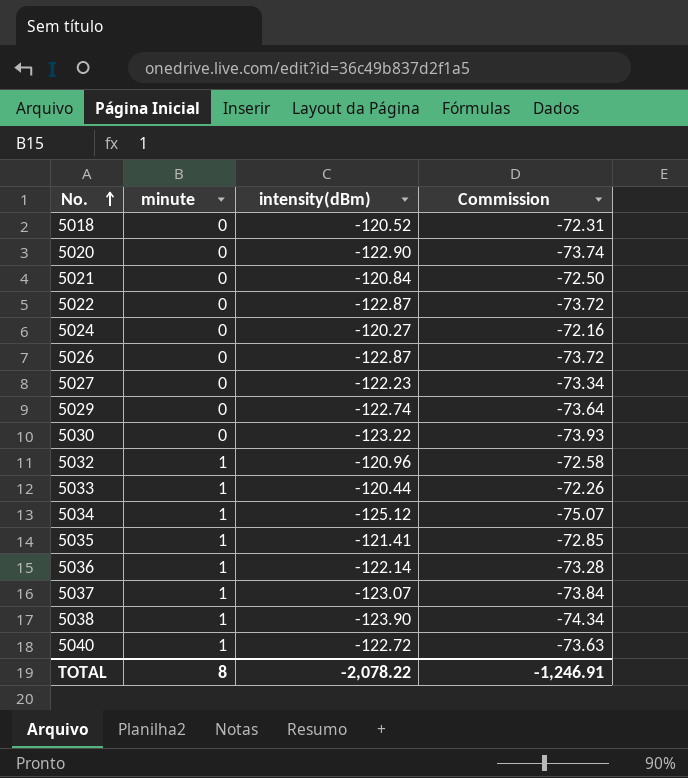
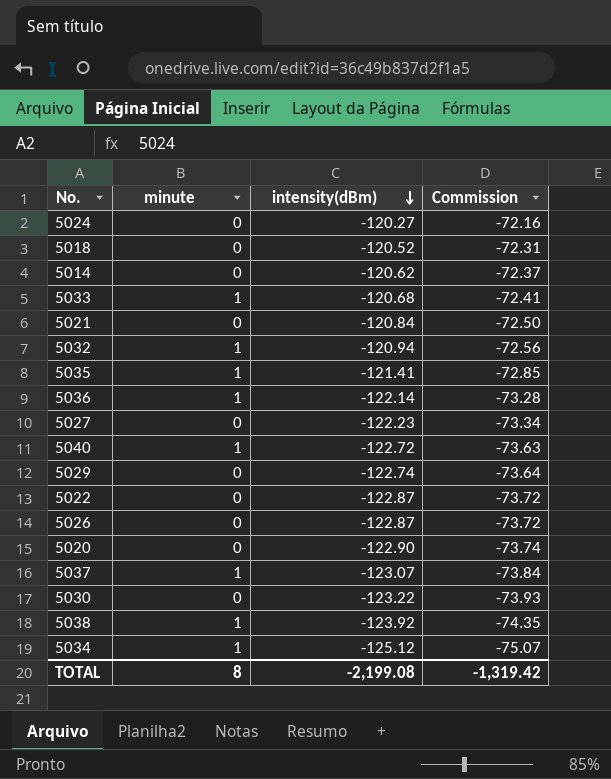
row order: No. ascending -> intensity(dBm) descending
row 5014: none -> 0 | -120.62 | -72.37
5033 | intensity(dBm): -120.44 -> -120.68
5033 | Commission: -72.26 -> -72.41
5032 | intensity(dBm): -120.96 -> -120.94
5032 | Commission: -72.58 -> -72.56
5038 | intensity(dBm): -123.90 -> -123.92
5038 | Commission: -74.34 -> -74.35
TOTAL | intensity(dBm): -2,078.22 -> -2,199.08
TOTAL | Commission: -1,246.91 -> -1,319.42

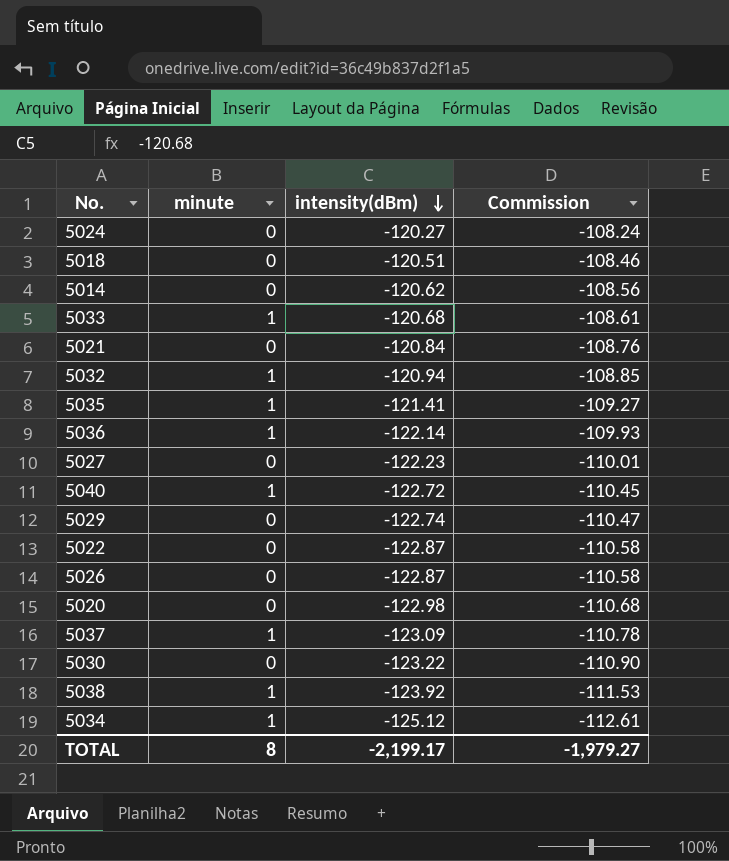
column Commission | formula: [intensity(dBm)] * 0.6 -> [intensity(dBm)] * 0.9
5018 | intensity(dBm): -120.52 -> -120.51
5020 | intensity(dBm): -122.90 -> -122.98
5037 | intensity(dBm): -123.07 -> -123.09
TOTAL | intensity(dBm): -2,199.08 -> -2,199.17
TOTAL | Commission: -1,319.42 -> -1,979.27

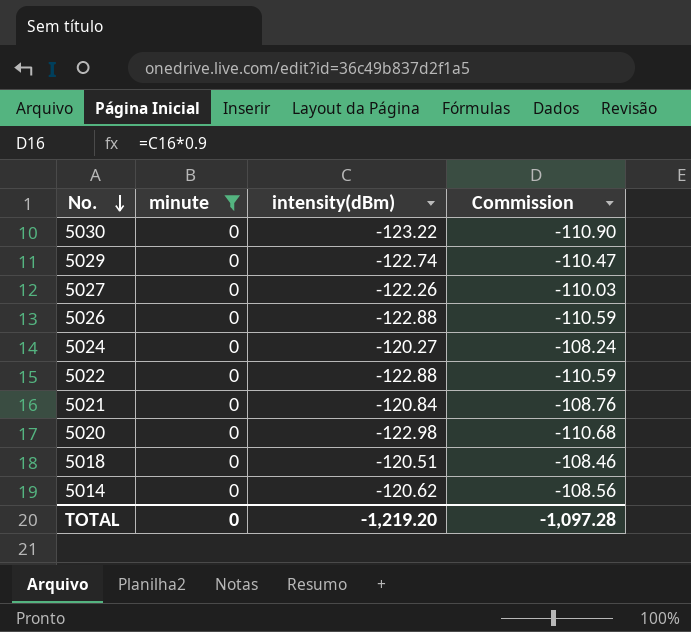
filter: none -> minute = 0
row order: intensity(dBm) descending -> No. descending
5027 | intensity(dBm): -122.23 -> -122.26
5027 | Commission: -110.01 -> -110.03
5026 | intensity(dBm): -122.87 -> -122.88
5026 | Commission: -110.58 -> -110.59
5022 | intensity(dBm): -122.87 -> -122.88
5022 | Commission: -110.58 -> -110.59
TOTAL | minute: 8 -> 0
TOTAL | intensity(dBm): -2,199.17 -> -1,219.20
TOTAL | Commission: -1,979.27 -> -1,097.28

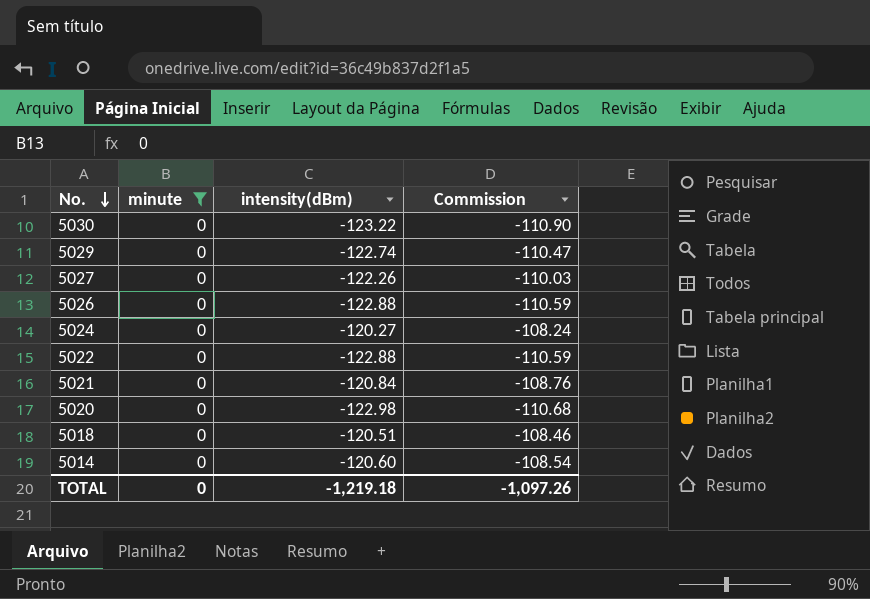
5014 | intensity(dBm): -120.62 -> -120.60
5014 | Commission: -108.56 -> -108.54
TOTAL | intensity(dBm): -1,219.20 -> -1,219.18
TOTAL | Commission: -1,097.28 -> -1,097.26

